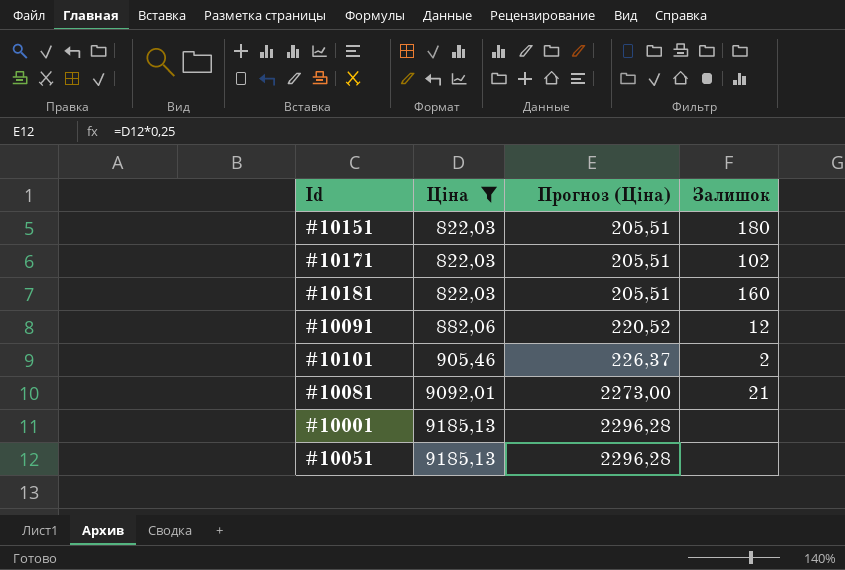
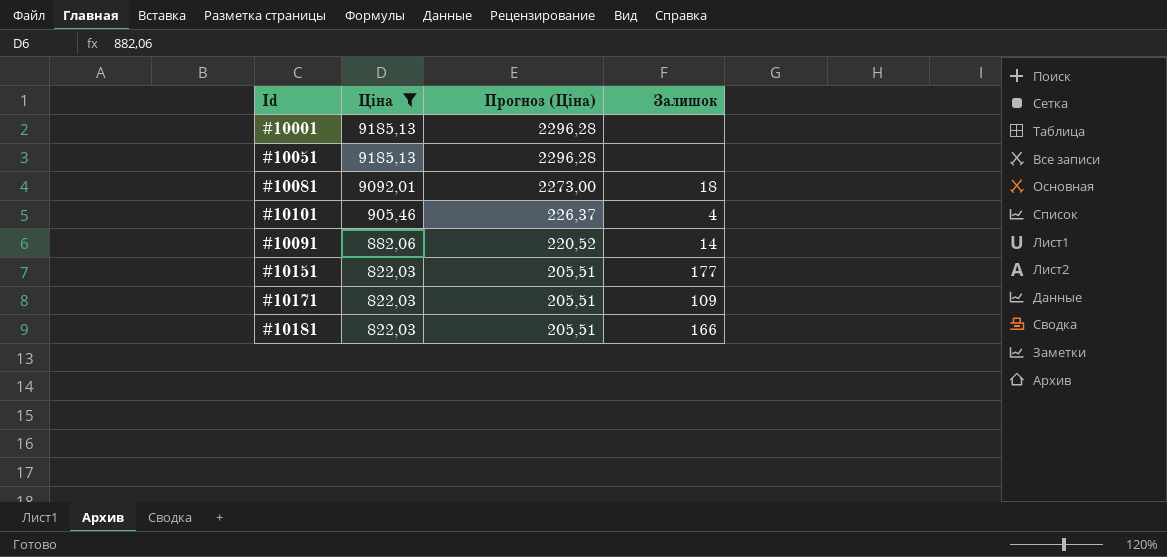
row order: Ціна ascending -> Ціна descending
#10081 | Залишок: 21 -> 18
#10101 | Залишок: 2 -> 4
#10091 | Залишок: 12 -> 14
#10151 | Залишок: 180 -> 177
#10171 | Залишок: 102 -> 109
#10181 | Залишок: 160 -> 166

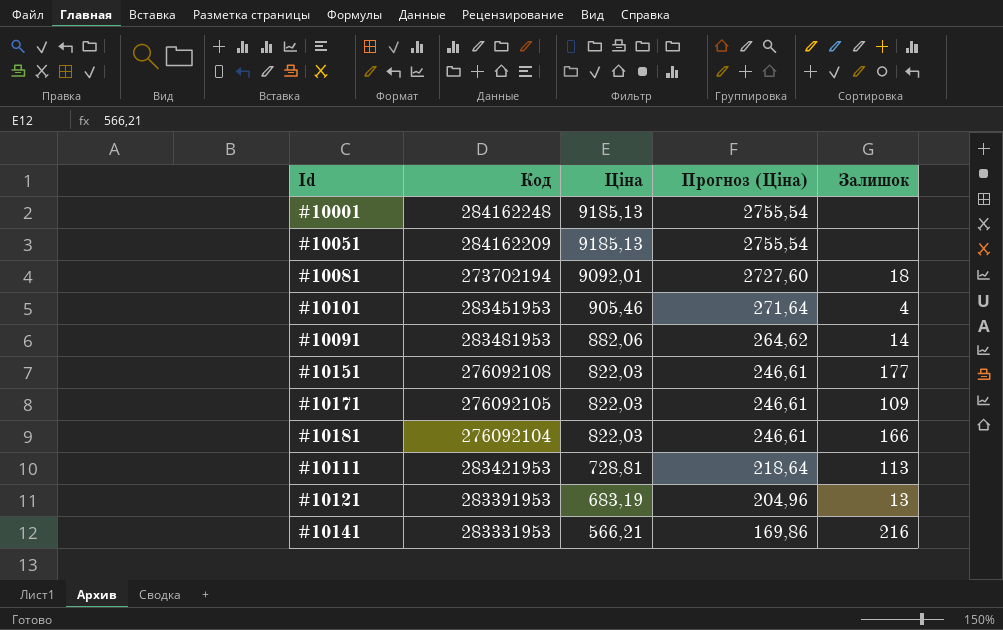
filter: Ціна >= 822,03 -> none
column Код | position: none -> 2
column Прогноз (Ціна) | formula: [Ціна] * 0,25 -> [Ціна] * 0,3

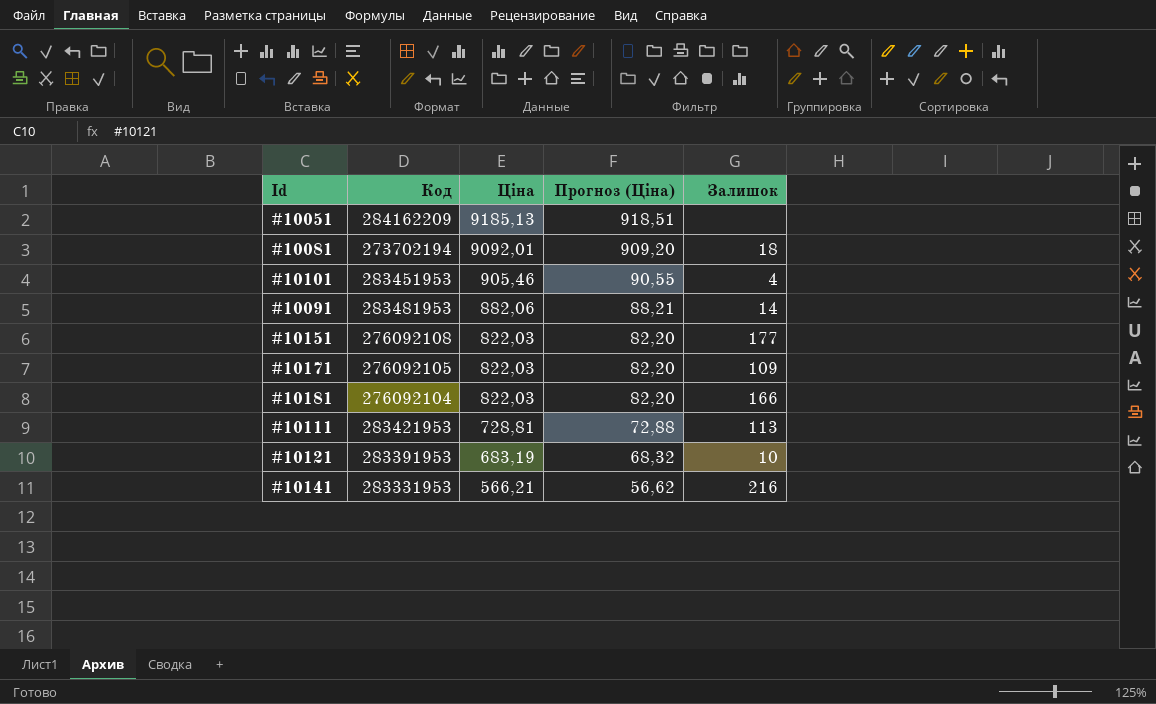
column Прогноз (Ціна) | formula: [Ціна] * 0,3 -> [Ціна] * 0,1
row #10001: 284162248 | 9185,13 | 2755,54 | none -> none
#10121 | Залишок: 13 -> 10

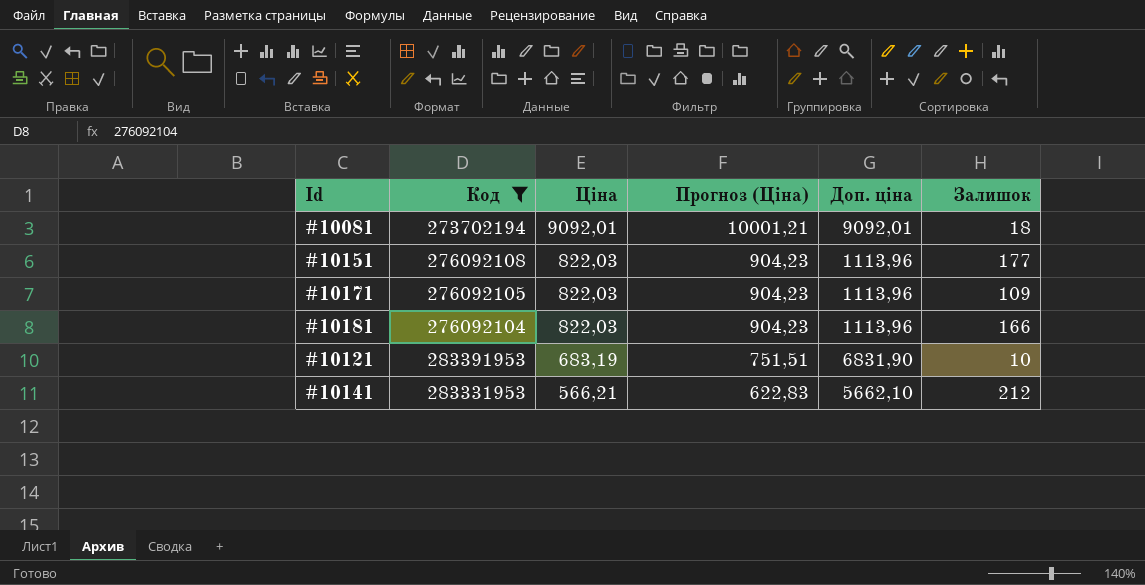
filter: none -> Код <= 283391953
column Прогноз (Ціна) | formula: [Ціна] * 0,1 -> [Ціна] * 1,1
column Доп. ціна | position: none -> 5
#10141 | Залишок: 216 -> 212

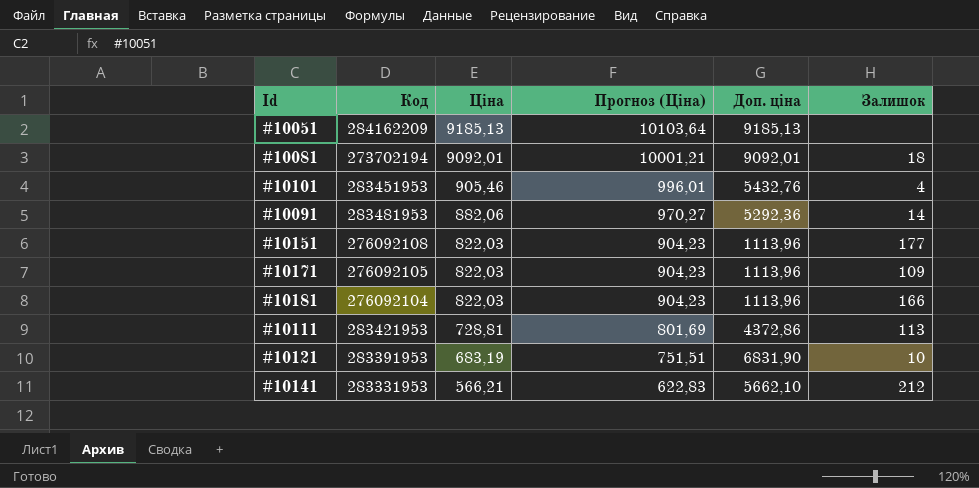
filter: Код <= 283391953 -> none

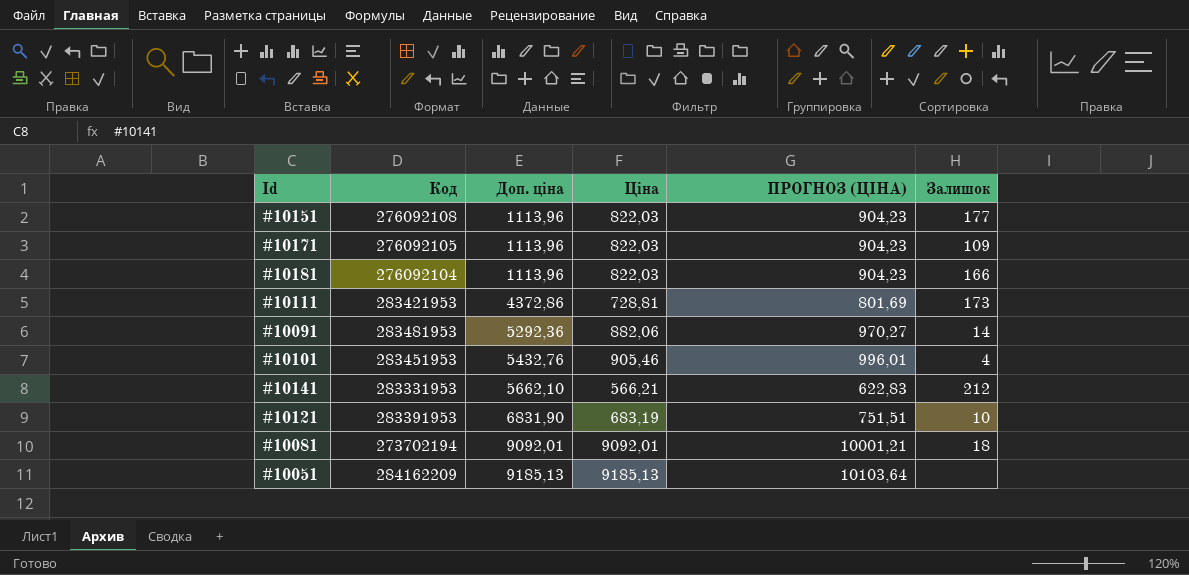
row order: Ціна descending -> Доп. ціна ascending
column Доп. ціна | position: 5 -> 3
column name: Прогноз (Ціна) -> ПРОГНОЗ (ЦІНА)
#10111 | Залишок: 113 -> 173

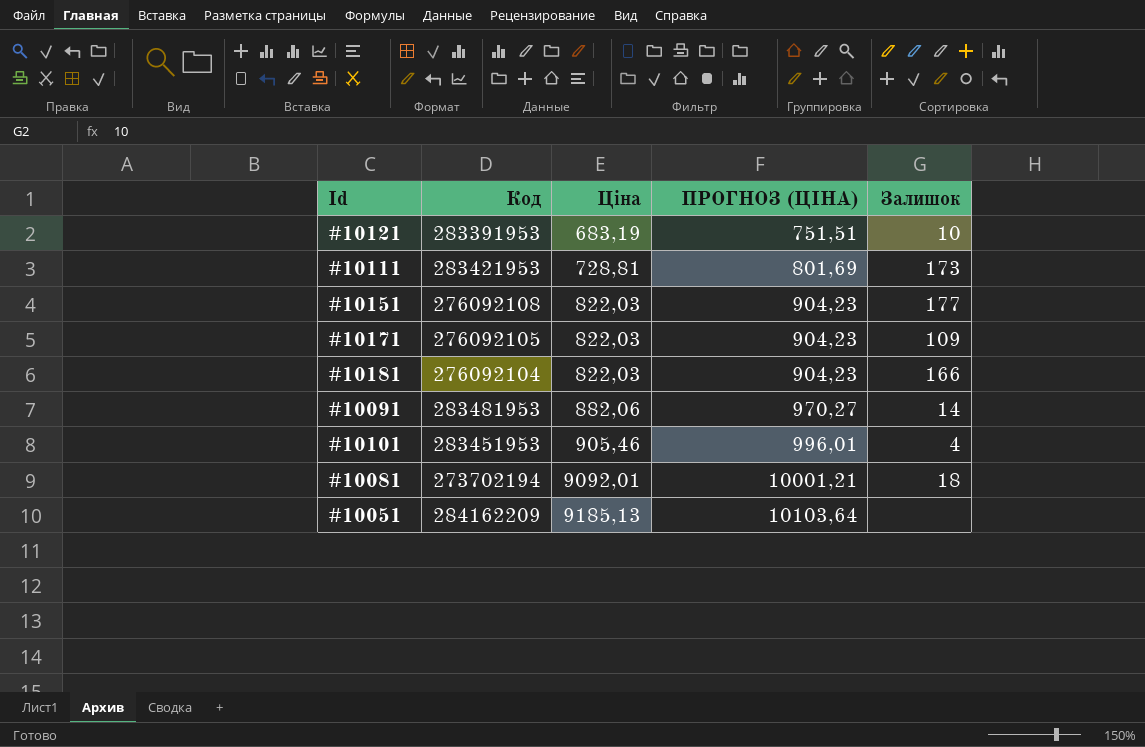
row order: Доп. ціна ascending -> Ціна ascending
column Доп. ціна | position: 3 -> none
row #10141: 283331953 | 5662,10 | 566,21 | 622,83 | 212 -> none

